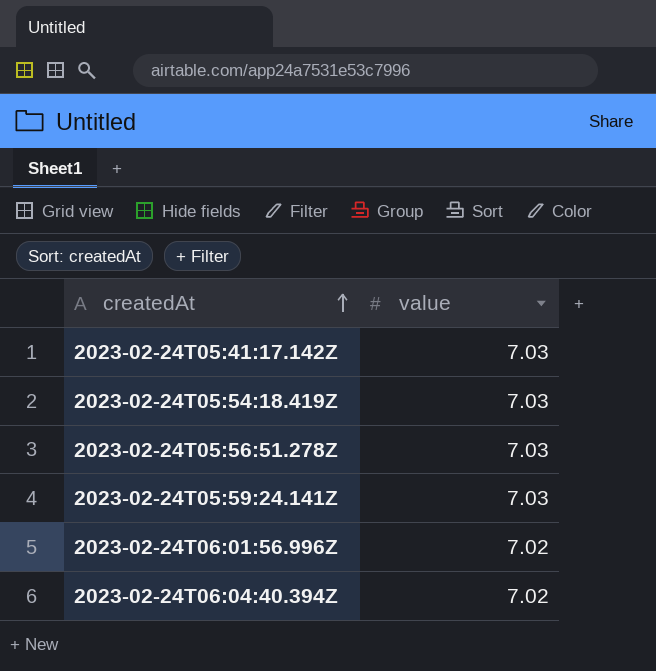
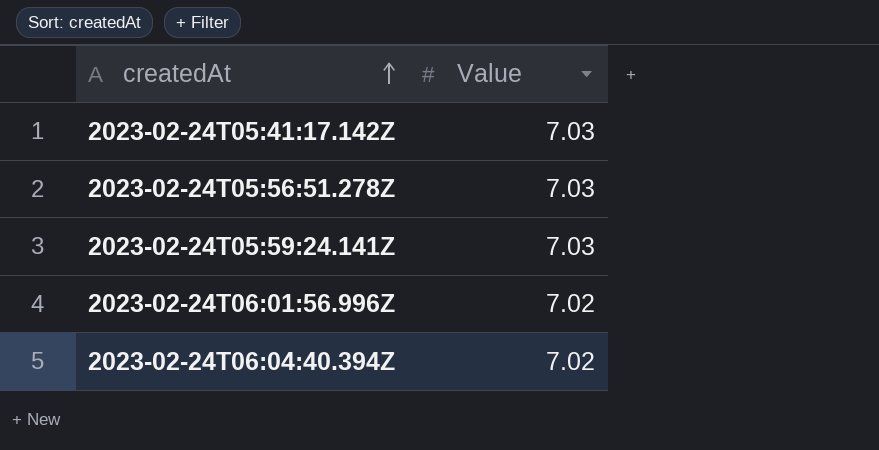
column name: value -> Value
row 2023-02-24T05:54:18.419Z: 7.03 -> none

